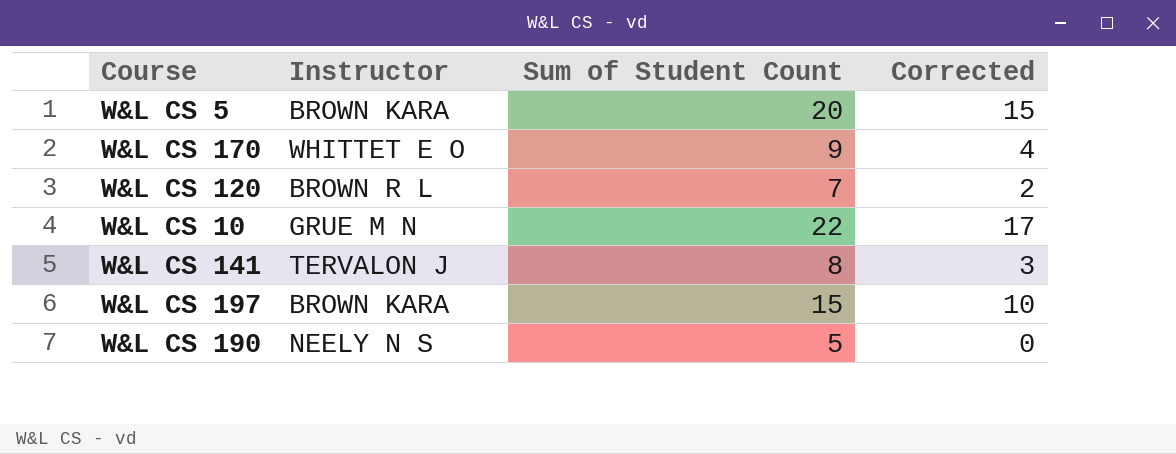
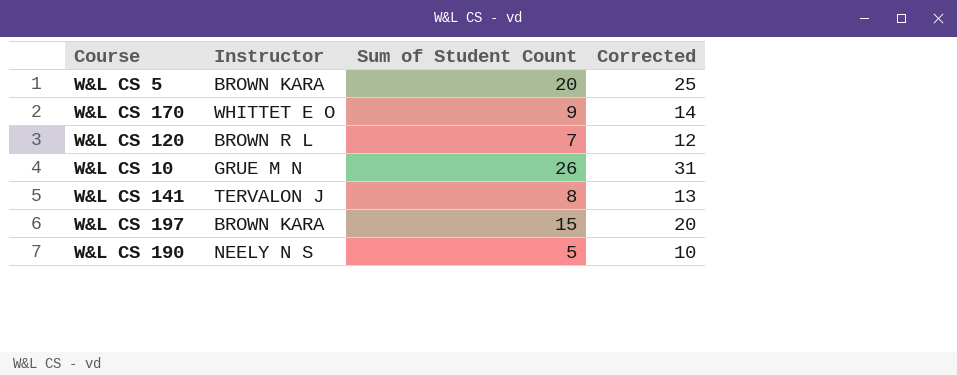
column Corrected | formula: [Sum of Student Count] - 5 -> [Sum of Student Count] + 5
W&L CS 10 | Sum of Student Count: 22 -> 26

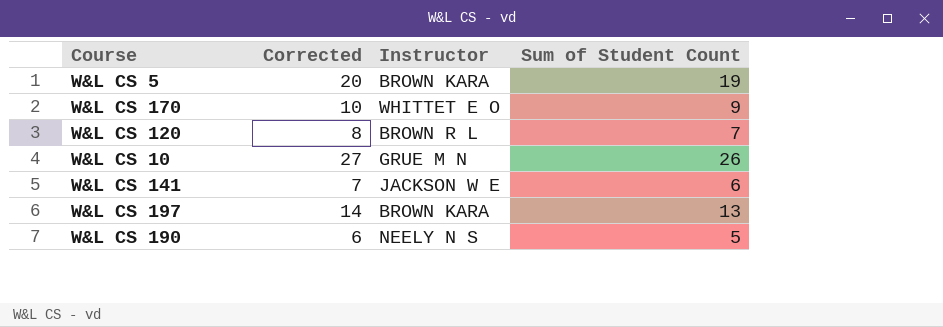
column Corrected | formula: [Sum of Student Count] + 5 -> [Sum of Student Count] + 1
column Corrected | position: 4 -> 2
W&L CS 5 | Sum of Student Count: 20 -> 19
W&L CS 141 | Instructor: TERVALON J -> JACKSON W E
W&L CS 141 | Sum of Student Count: 8 -> 6
W&L CS 197 | Sum of Student Count: 15 -> 13

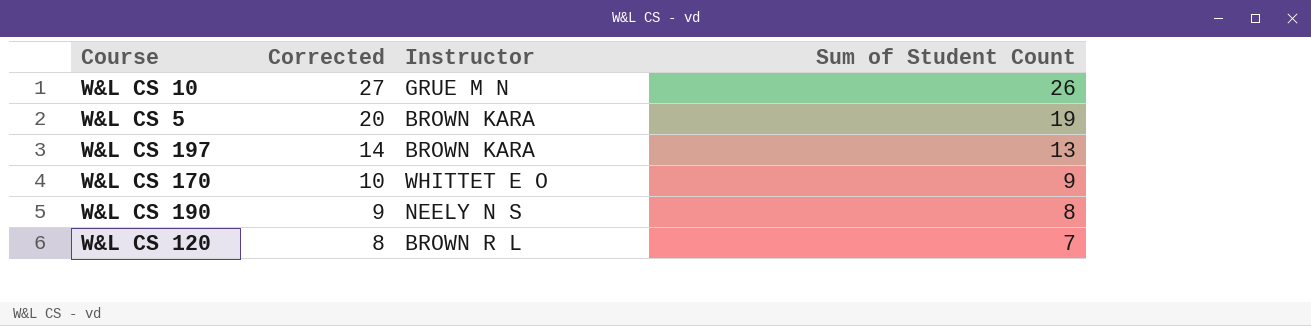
row order: none -> Corrected descending
row W&L CS 141: 7 | JACKSON W E | 6 -> none
W&L CS 190 | Corrected: 6 -> 9
W&L CS 190 | Sum of Student Count: 5 -> 8

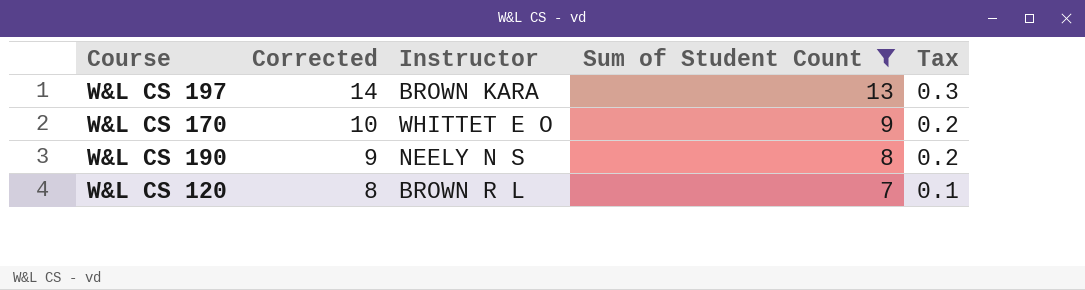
filter: none -> Sum of Student Count <= 13
column Tax | formula: none -> [Sum of Student Count] * 0.02

